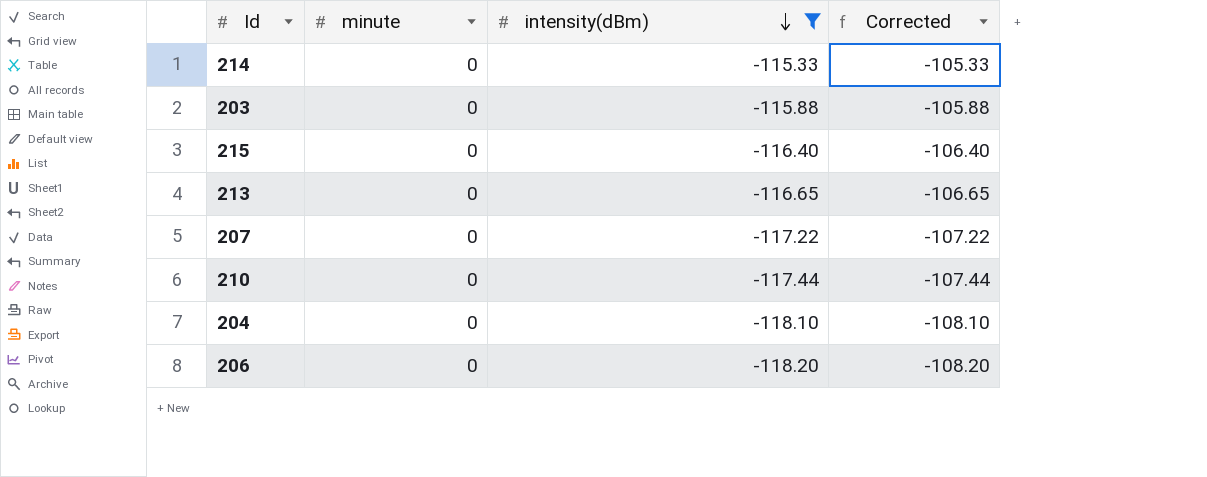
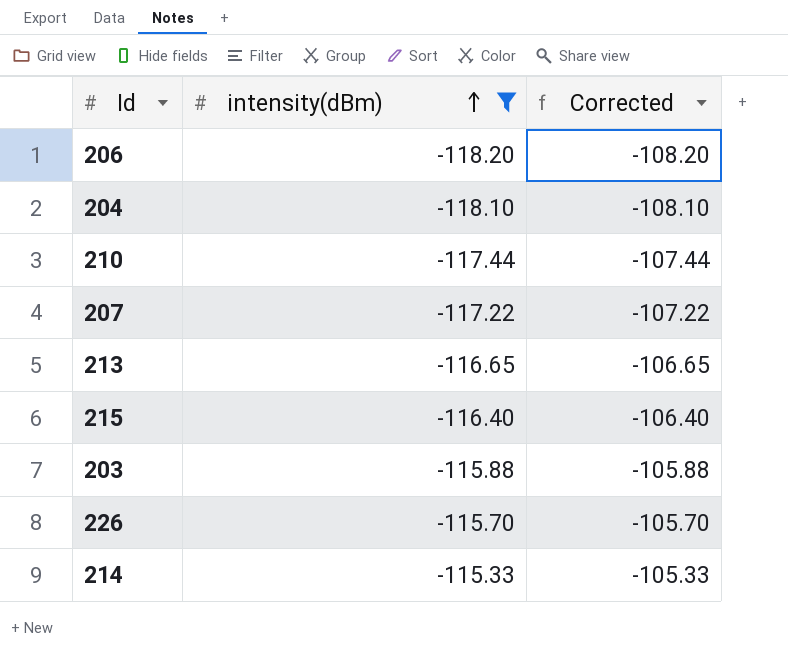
row order: intensity(dBm) descending -> intensity(dBm) ascending
column minute | position: 2 -> none
row 226: none -> -115.70 | -105.70

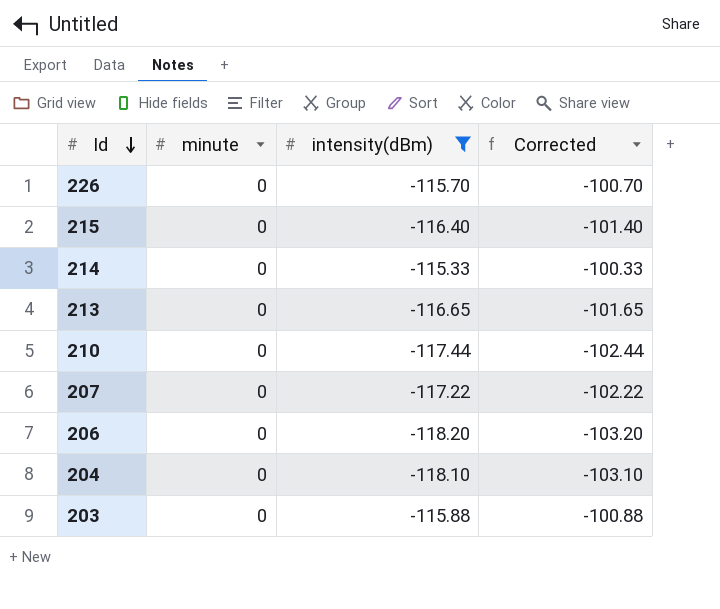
row order: intensity(dBm) ascending -> Id descending
column minute | position: none -> 2
column Corrected | formula: [intensity(dBm)] + 10 -> [intensity(dBm)] + 15

